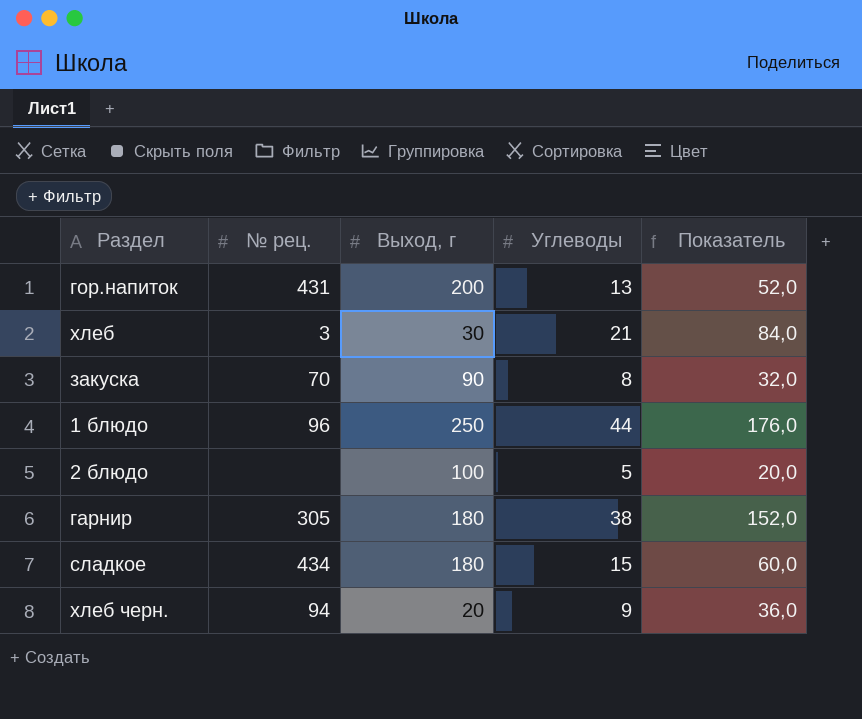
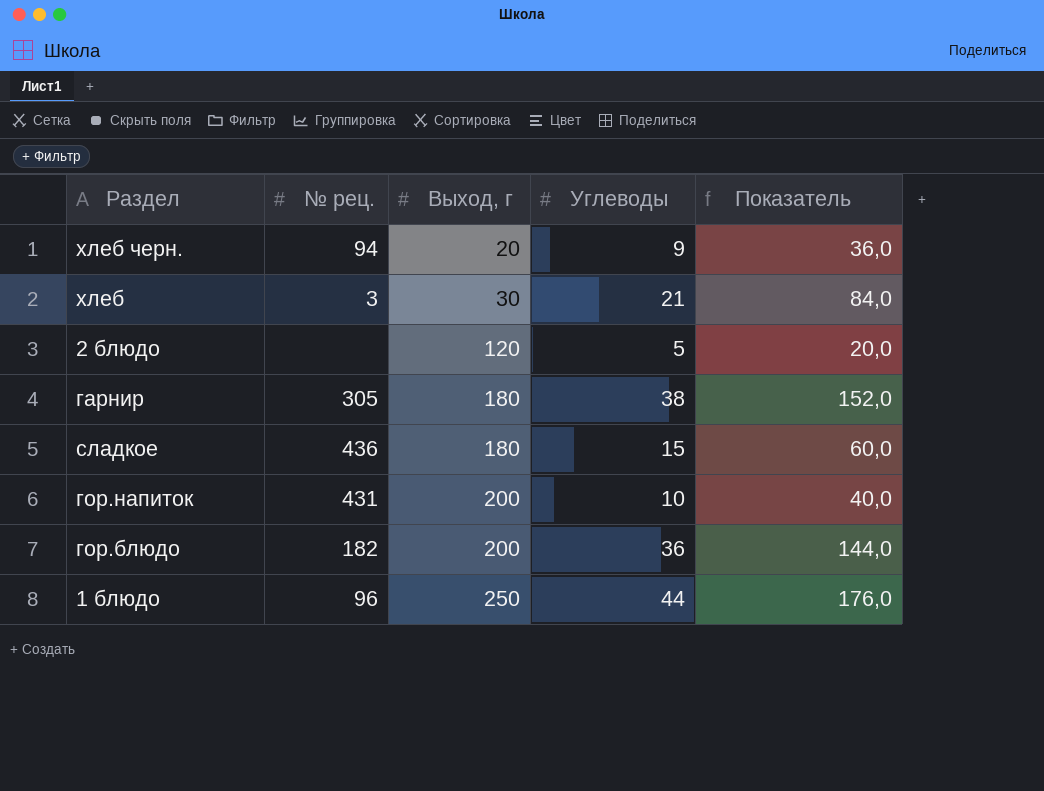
row order: none -> Выход, г ascending
row закуска: 70 | 90 | 8 | 32,0 -> none
2 блюдо | Выход, г: 100 -> 120
сладкое | № рец.: 434 -> 436
гор.напиток | Углеводы: 13 -> 10
гор.напиток | Показатель: 52,0 -> 40,0
row гор.блюдо: none -> 182 | 200 | 36 | 144,0

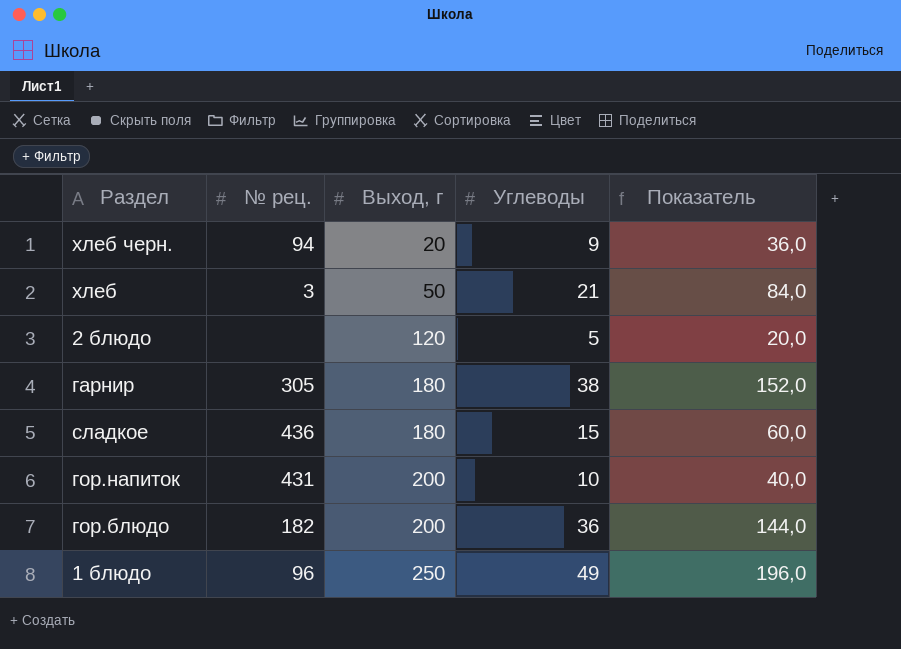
хлеб | Выход, г: 30 -> 50
1 блюдо | Углеводы: 44 -> 49
1 блюдо | Показатель: 176,0 -> 196,0

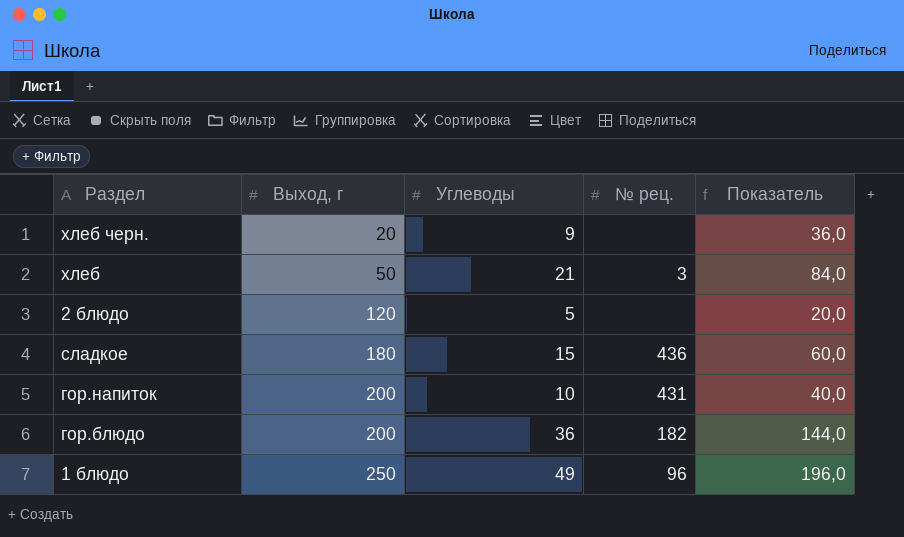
column № рец. | position: 2 -> 4
row гарнир: 305 | 180 | 38 | 152,0 -> none
хлеб черн. | № рец.: 94 -> none

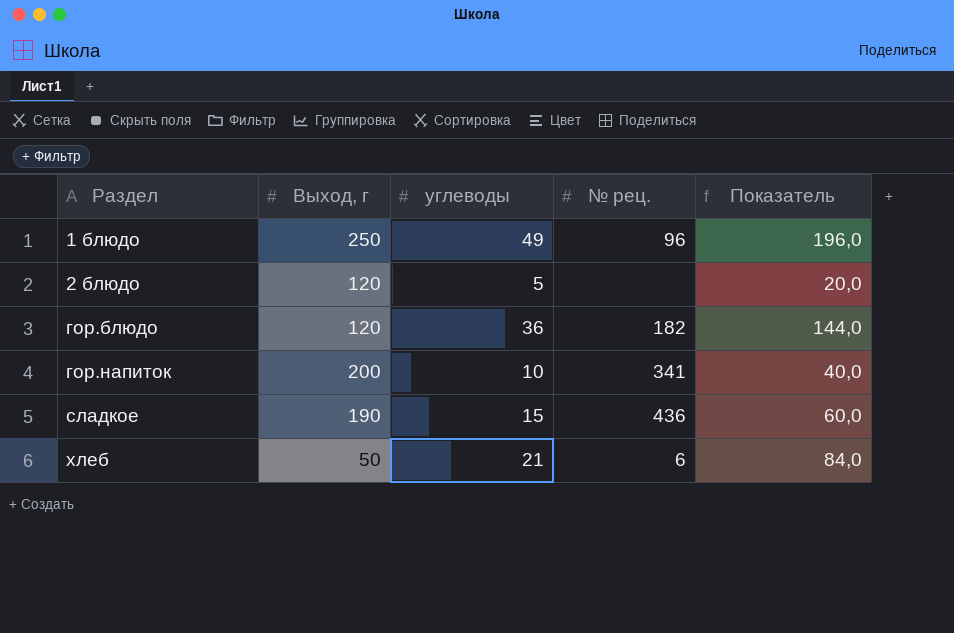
row order: Выход, г ascending -> Раздел ascending
column name: Углеводы -> углеводы
row хлеб черн.: 20 | 9 | none | 36,0 -> none
гор.блюдо | Выход, г: 200 -> 120
гор.напиток | № рец.: 431 -> 341
сладкое | Выход, г: 180 -> 190
хлеб | № рец.: 3 -> 6

